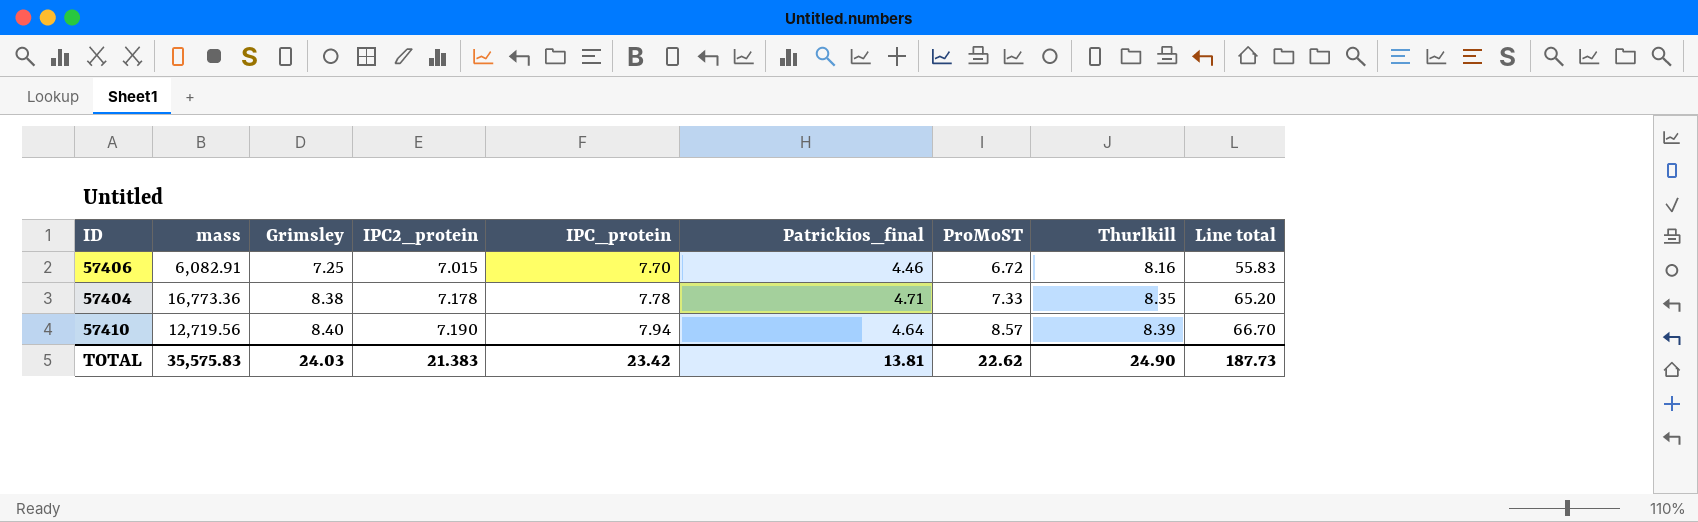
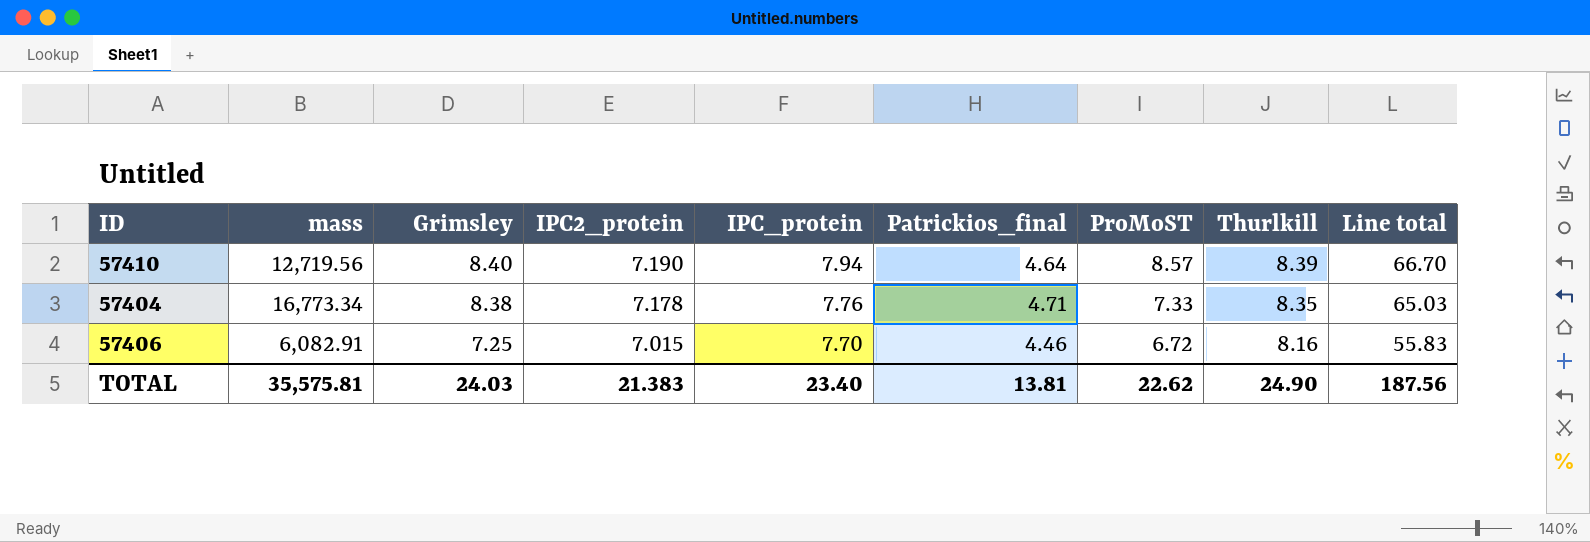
row order: Grimsley ascending -> Grimsley descending
57404 | mass: 16,773.36 -> 16,773.34
57404 | IPC_protein: 7.78 -> 7.76
57404 | Line total: 65.20 -> 65.03
TOTAL | mass: 35,575.83 -> 35,575.81
TOTAL | IPC_protein: 23.42 -> 23.40
TOTAL | Line total: 187.73 -> 187.56

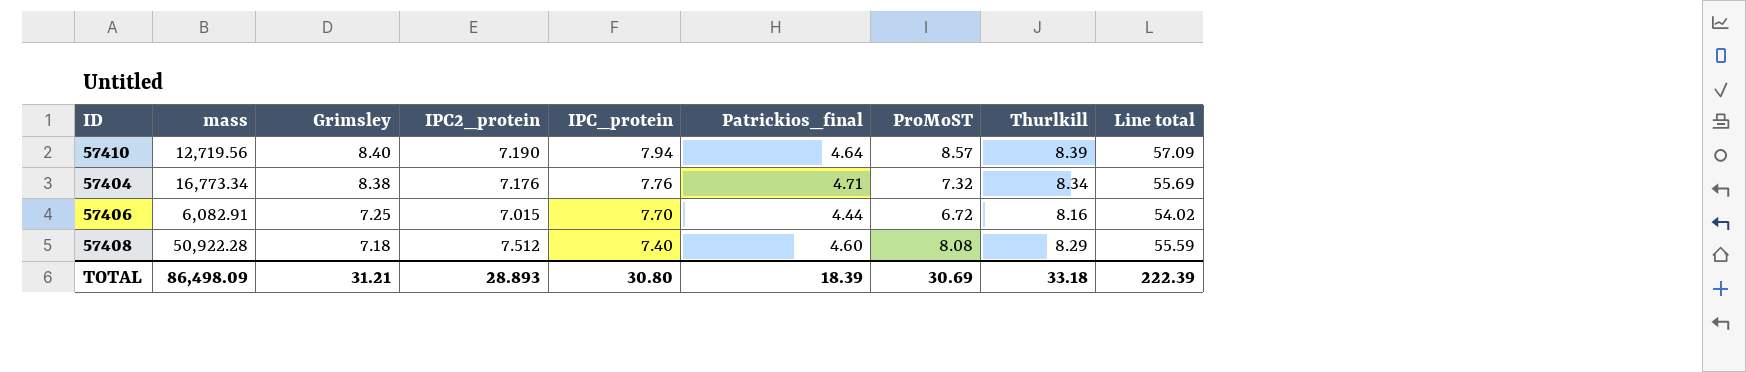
column Line total | formula: [Grimsley] * [IPC_protein] -> [IPC2_protein] * [IPC_protein]
57404 | IPC2_protein: 7.178 -> 7.176
57404 | ProMoST: 7.33 -> 7.32
57404 | Thurlkill: 8.35 -> 8.34
57406 | Patrickios_final: 4.46 -> 4.44
row 57408: none -> 50,922.28 | 7.18 | 7.512 | 7.40 | 4.60 | 8.08 | 8.29 | 55.59
TOTAL | mass: 35,575.81 -> 86,498.09
TOTAL | Grimsley: 24.03 -> 31.21
TOTAL | IPC2_protein: 21.383 -> 28.893
TOTAL | IPC_protein: 23.40 -> 30.80
TOTAL | Patrickios_final: 13.81 -> 18.39
TOTAL | ProMoST: 22.62 -> 30.69
TOTAL | Thurlkill: 24.90 -> 33.18
TOTAL | Line total: 187.56 -> 222.39

